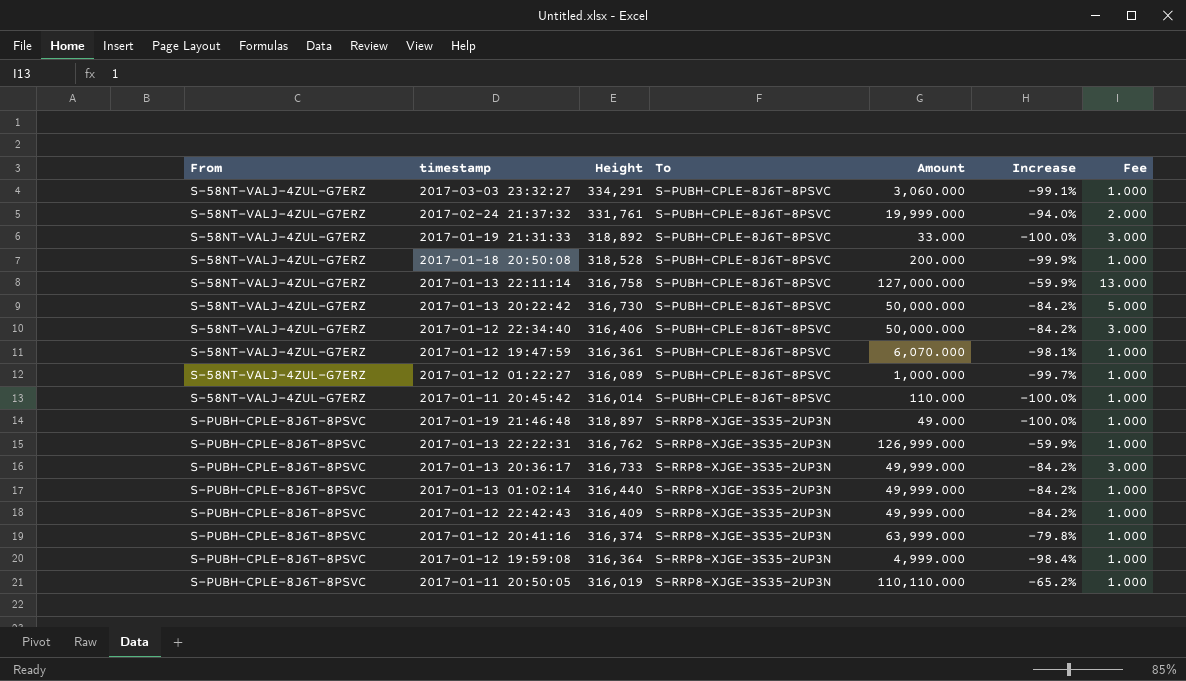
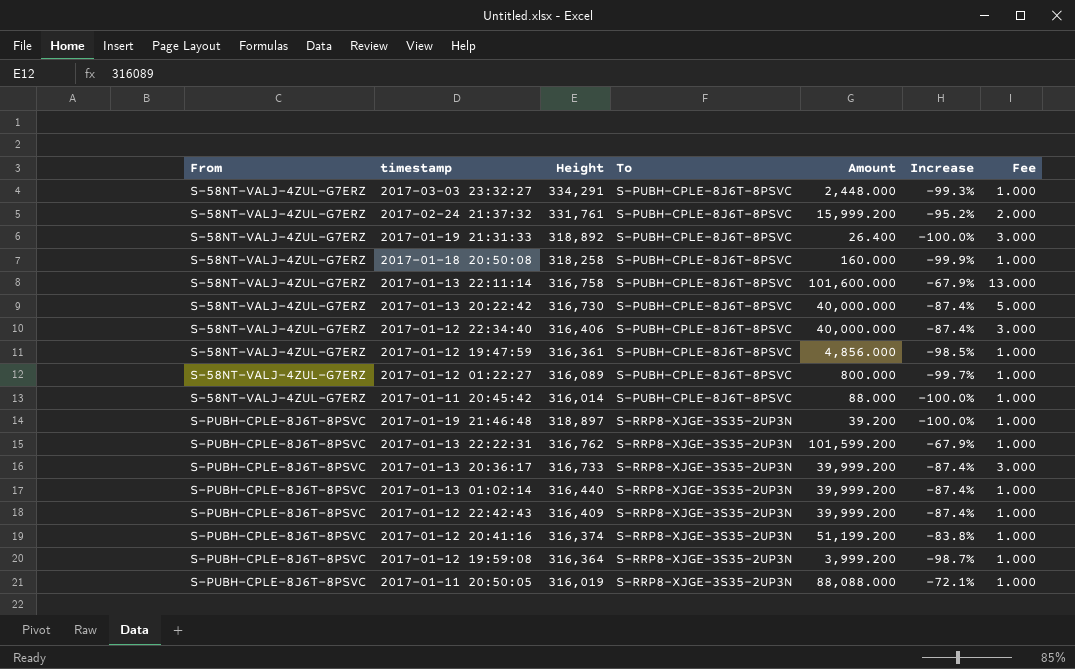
2017-03-03 23:32:27 | Amount: 3,060.000 -> 2,448.000
2017-03-03 23:32:27 | Increase: -99.1% -> -99.3%
2017-02-24 21:37:32 | Amount: 19,999.000 -> 15,999.200
2017-02-24 21:37:32 | Increase: -94.0% -> -95.2%
2017-01-19 21:31:33 | Amount: 33.000 -> 26.400
2017-01-18 20:50:08 | Height: 318,528 -> 318,258
2017-01-18 20:50:08 | Amount: 200.000 -> 160.000
2017-01-13 22:11:14 | Amount: 127,000.000 -> 101,600.000
2017-01-13 22:11:14 | Increase: -59.9% -> -67.9%
2017-01-13 20:22:42 | Amount: 50,000.000 -> 40,000.000
2017-01-13 20:22:42 | Increase: -84.2% -> -87.4%
2017-01-12 22:34:40 | Amount: 50,000.000 -> 40,000.000
2017-01-12 22:34:40 | Increase: -84.2% -> -87.4%
2017-01-12 19:47:59 | Amount: 6,070.000 -> 4,856.000
2017-01-12 19:47:59 | Increase: -98.1% -> -98.5%
2017-01-12 01:22:27 | Amount: 1,000.000 -> 800.000
2017-01-11 20:45:42 | Amount: 110.000 -> 88.000
2017-01-19 21:46:48 | Amount: 49.000 -> 39.200
2017-01-13 22:22:31 | Amount: 126,999.000 -> 101,599.200
2017-01-13 22:22:31 | Increase: -59.9% -> -67.9%
2017-01-13 20:36:17 | Amount: 49,999.000 -> 39,999.200
2017-01-13 20:36:17 | Increase: -84.2% -> -87.4%
2017-01-13 01:02:14 | Amount: 49,999.000 -> 39,999.200
2017-01-13 01:02:14 | Increase: -84.2% -> -87.4%
2017-01-12 22:42:43 | Amount: 49,999.000 -> 39,999.200
2017-01-12 22:42:43 | Increase: -84.2% -> -87.4%
2017-01-12 20:41:16 | Amount: 63,999.000 -> 51,199.200
2017-01-12 20:41:16 | Increase: -79.8% -> -83.8%
2017-01-12 19:59:08 | Amount: 4,999.000 -> 3,999.200
2017-01-12 19:59:08 | Increase: -98.4% -> -98.7%
2017-01-11 20:50:05 | Amount: 110,110.000 -> 88,088.000
2017-01-11 20:50:05 | Increase: -65.2% -> -72.1%

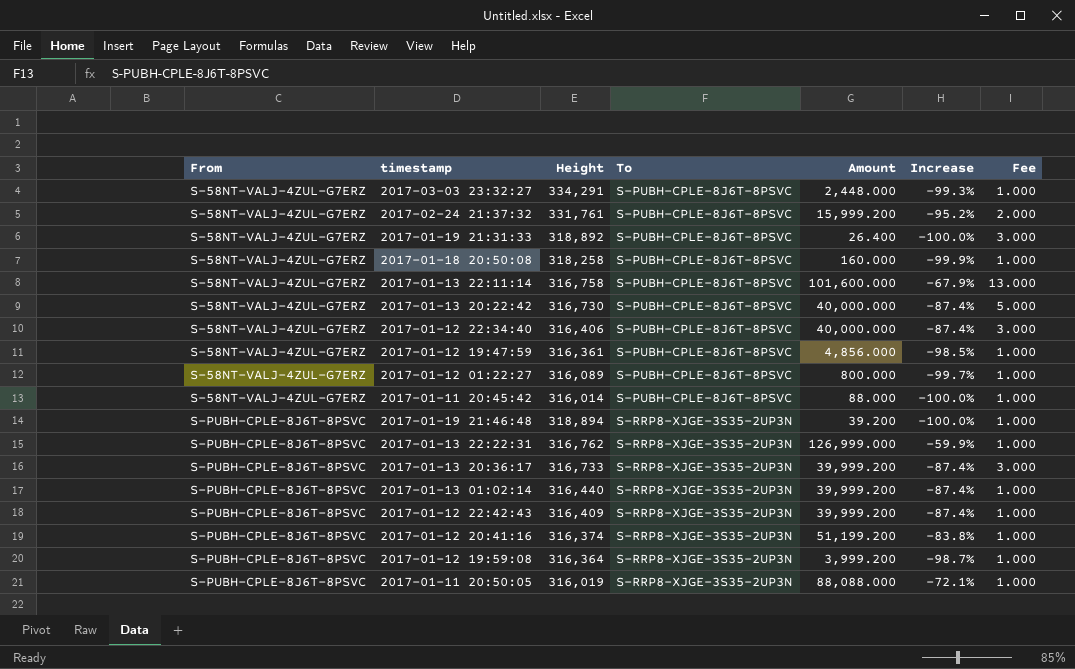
2017-01-19 21:46:48 | Height: 318,897 -> 318,894
2017-01-13 22:22:31 | Amount: 101,599.200 -> 126,999.000
2017-01-13 22:22:31 | Increase: -67.9% -> -59.9%

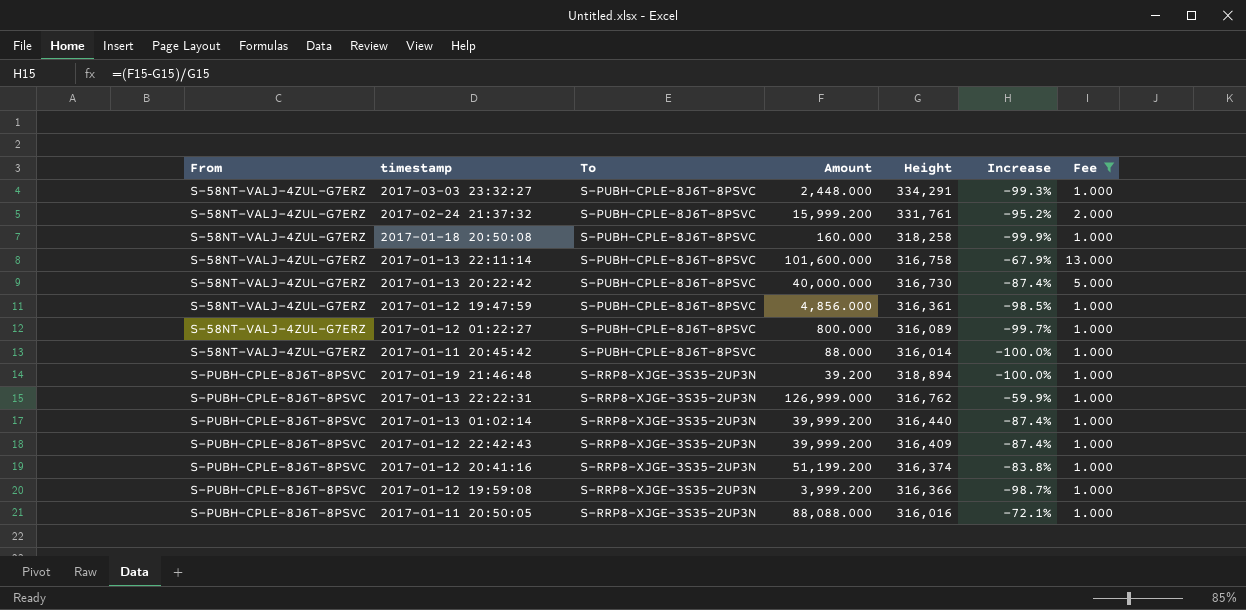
filter: none -> Fee != 3.000
column Height | position: 3 -> 5
2017-01-12 19:59:08 | Height: 316,364 -> 316,366
2017-01-11 20:50:05 | Height: 316,019 -> 316,016

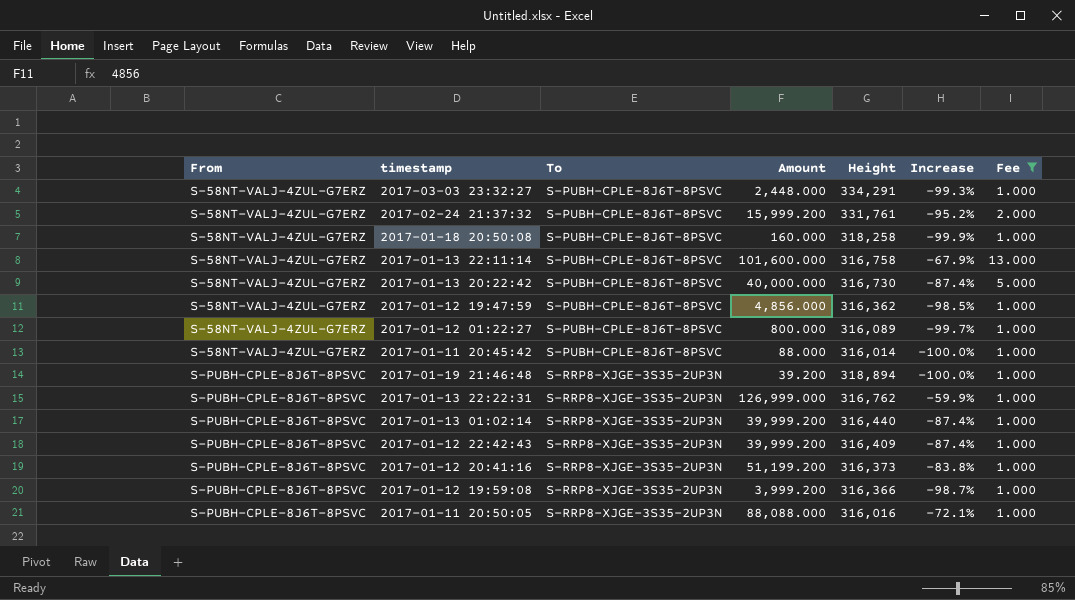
2017-01-12 19:47:59 | Height: 316,361 -> 316,362
2017-01-12 20:41:16 | Height: 316,374 -> 316,373

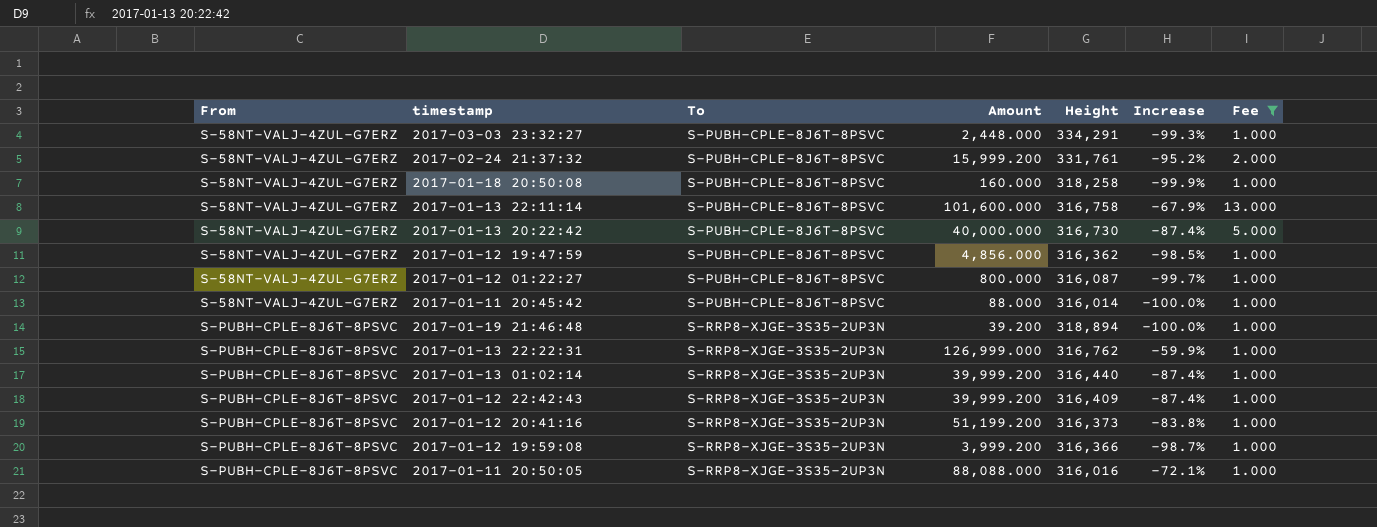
2017-01-12 01:22:27 | Height: 316,089 -> 316,087

